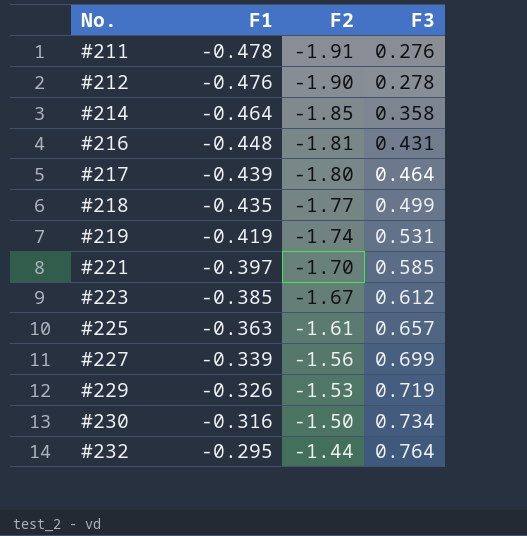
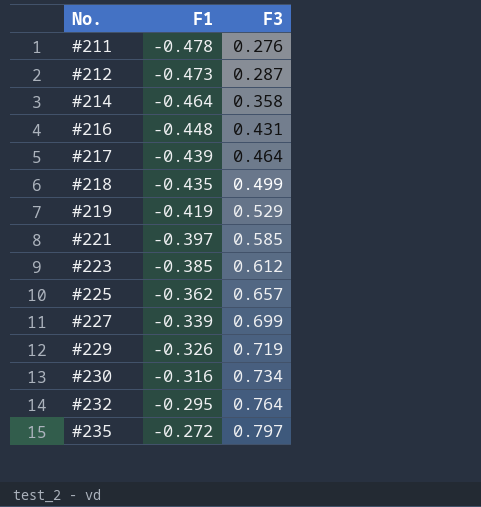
column F2 | position: 3 -> none
#212 | F1: -0.476 -> -0.473
#212 | F3: 0.278 -> 0.287
#219 | F3: 0.531 -> 0.529
#225 | F1: -0.363 -> -0.362
row #235: none -> -0.272 | 0.797

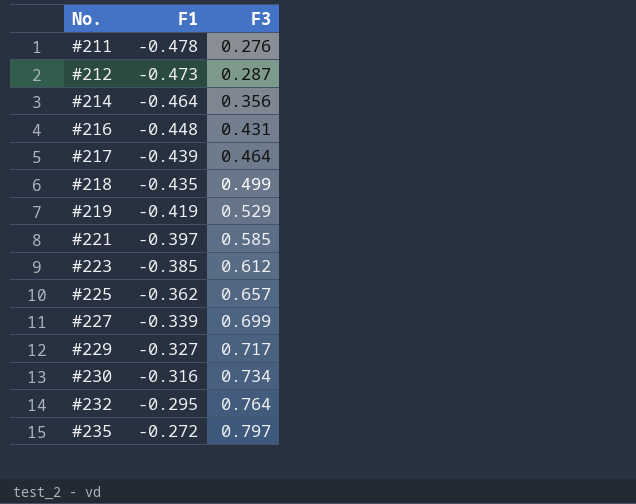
#214 | F3: 0.358 -> 0.356
#229 | F1: -0.326 -> -0.327
#229 | F3: 0.719 -> 0.717

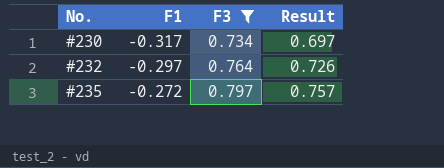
filter: none -> F3 >= 0.734
column Result | formula: none -> [F3] * 0.95
#230 | F1: -0.316 -> -0.317
#232 | F1: -0.295 -> -0.297

